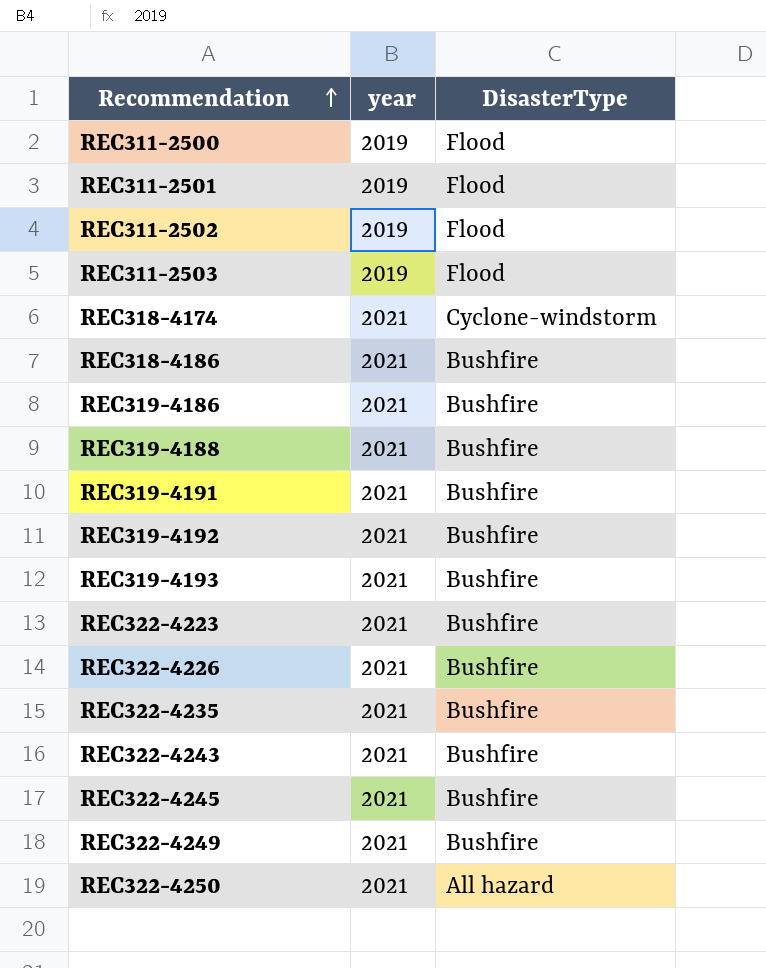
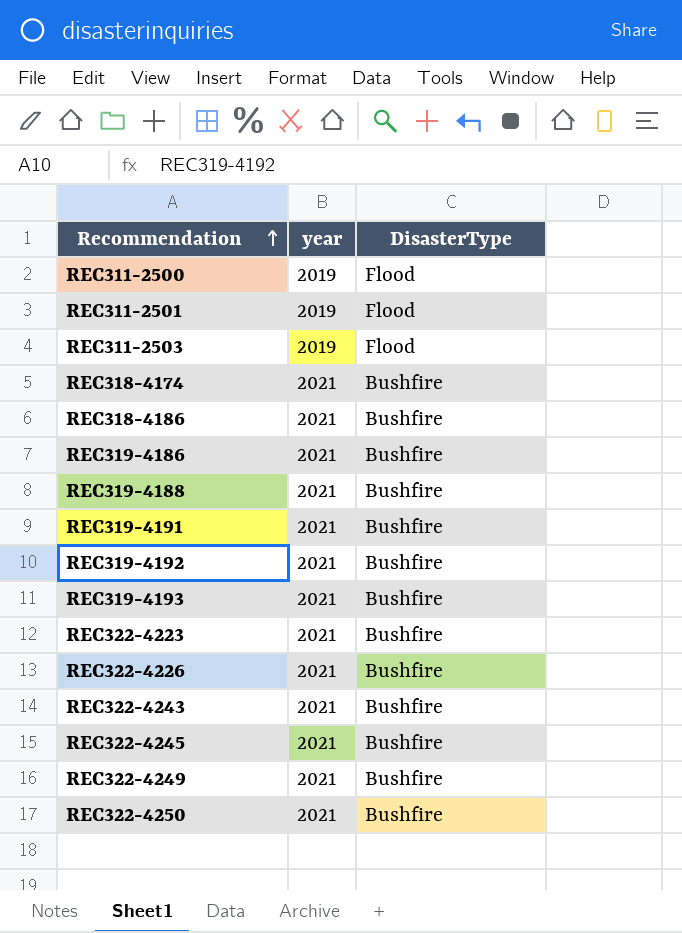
row REC311-2502: 2019 | Flood -> none
row REC322-4235: 2021 | Bushfire -> none
REC318-4174 | DisasterType: Cyclone-windstorm -> Bushfire
REC322-4250 | DisasterType: All hazard -> Bushfire

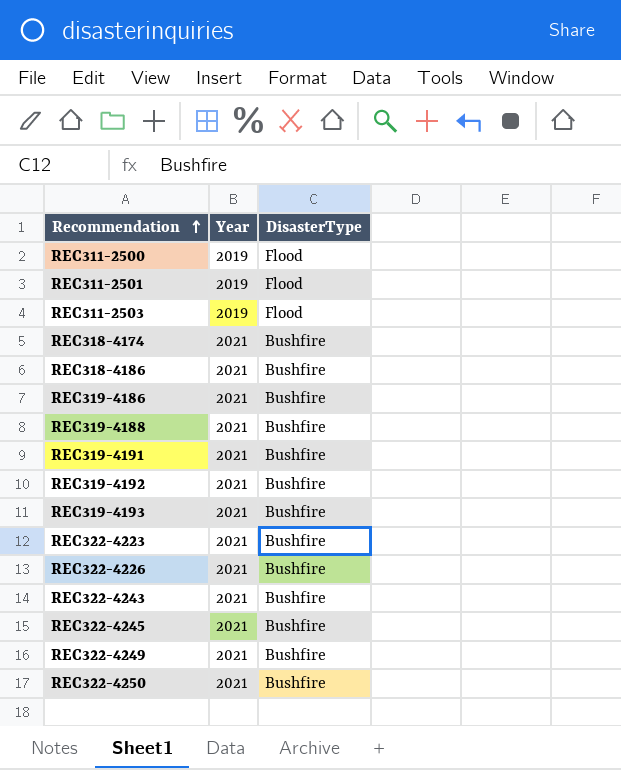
column name: year -> Year

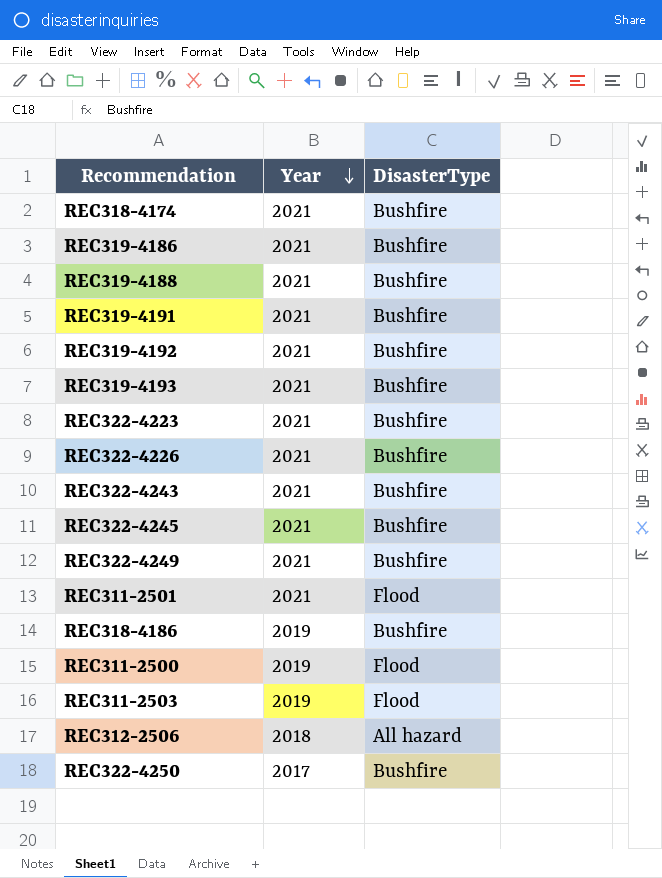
row order: Recommendation ascending -> Year descending
REC311-2501 | Year: 2019 -> 2021
REC318-4186 | Year: 2021 -> 2019
row REC312-2506: none -> 2018 | All hazard
REC322-4250 | Year: 2021 -> 2017

